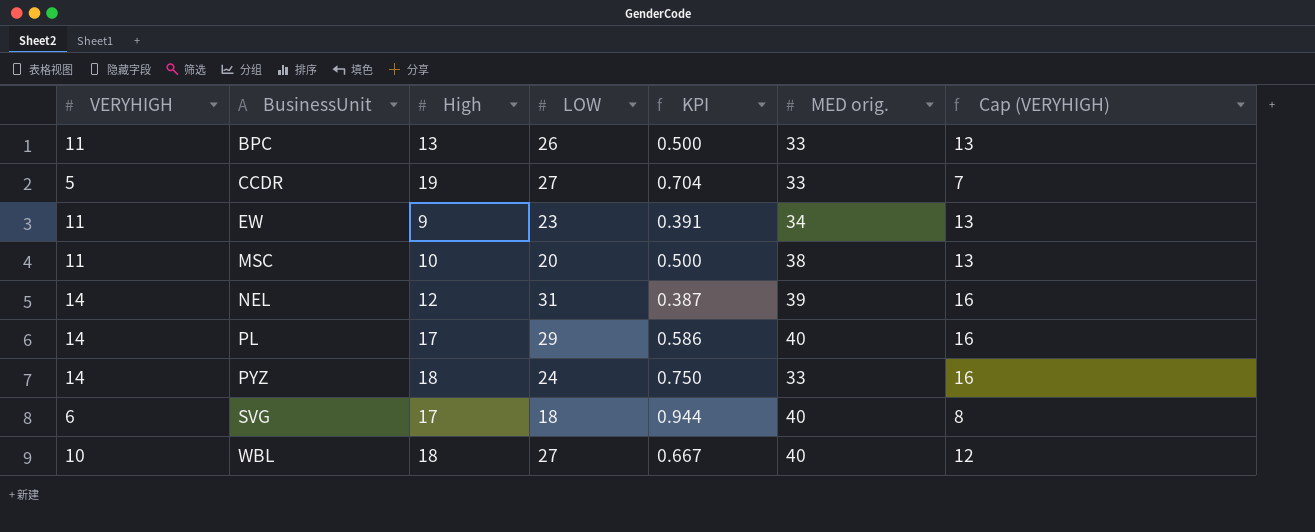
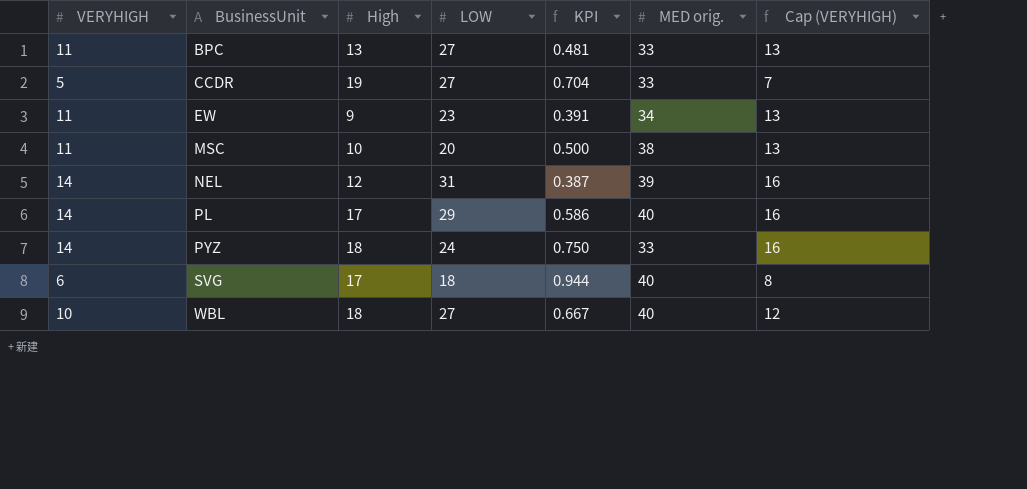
BPC | LOW: 26 -> 27
BPC | KPI: 0.500 -> 0.481

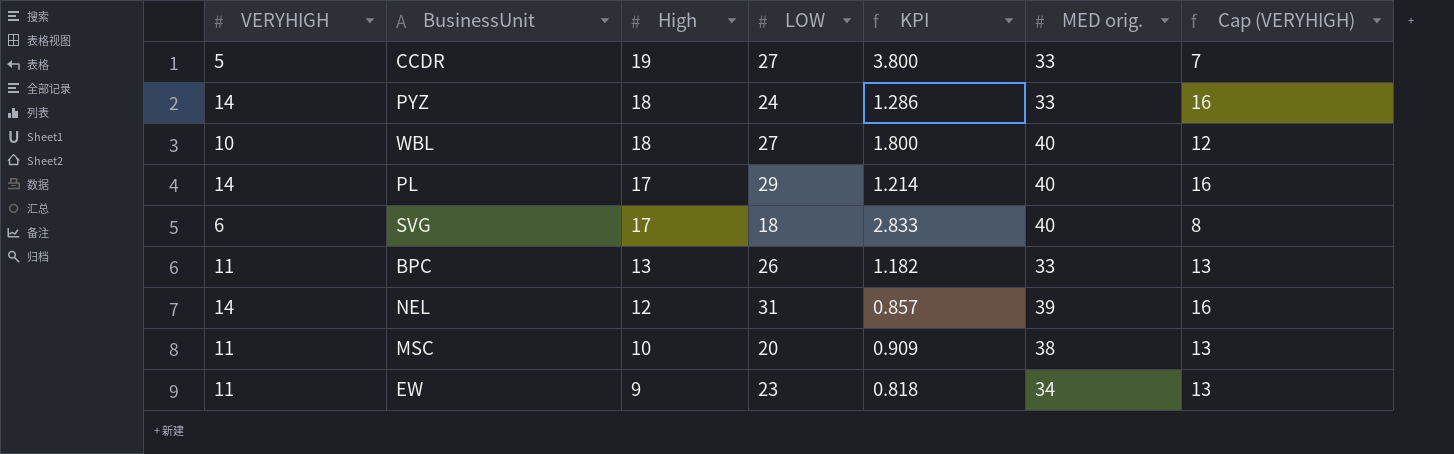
row order: BusinessUnit ascending -> High descending
column KPI | formula: [High] / [LOW] -> [High] / [VERYHIGH]
BPC | LOW: 27 -> 26

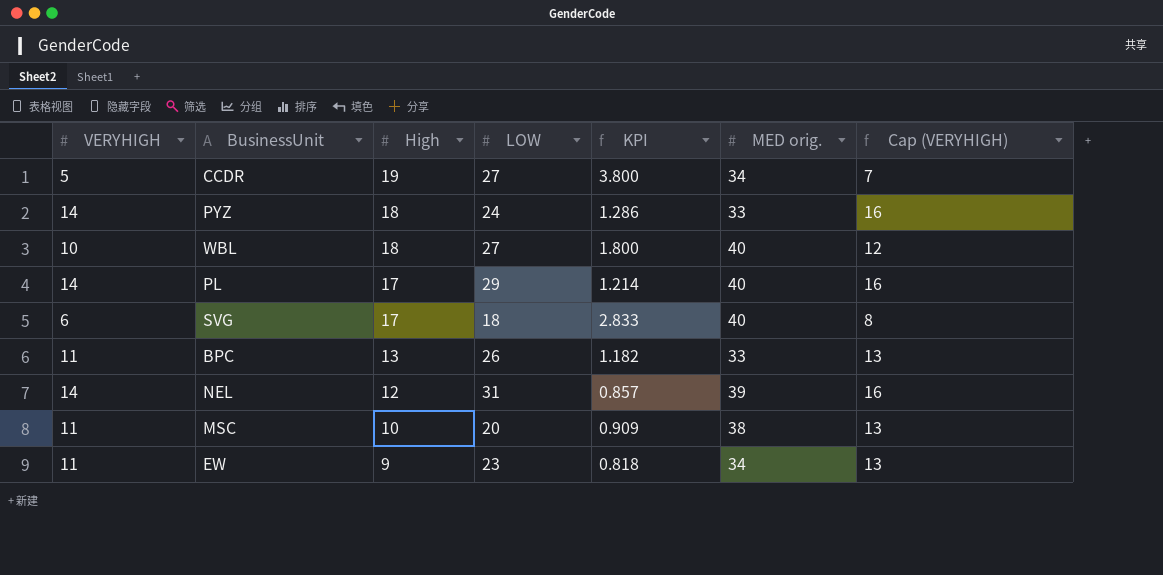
CCDR | MED orig.: 33 -> 34

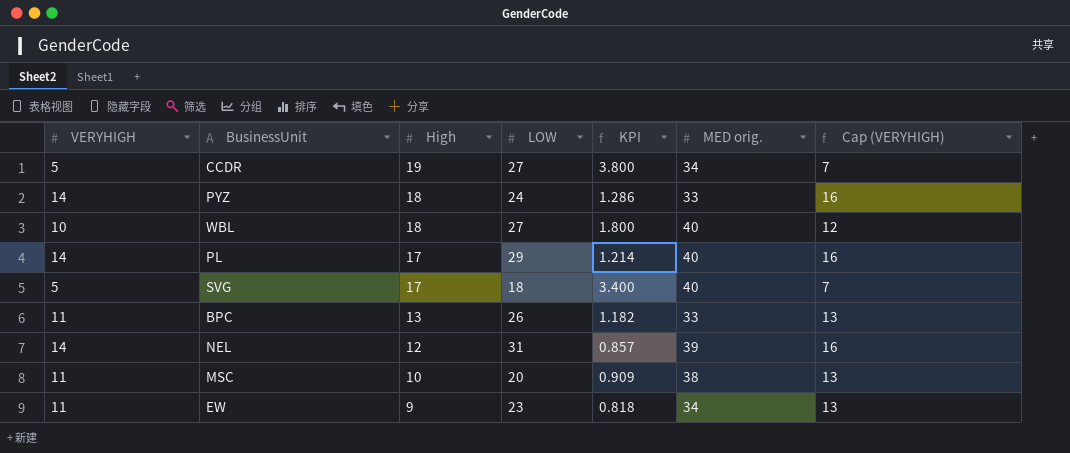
SVG | VERYHIGH: 6 -> 5
SVG | KPI: 2.833 -> 3.400
SVG | Cap (VERYHIGH): 8 -> 7

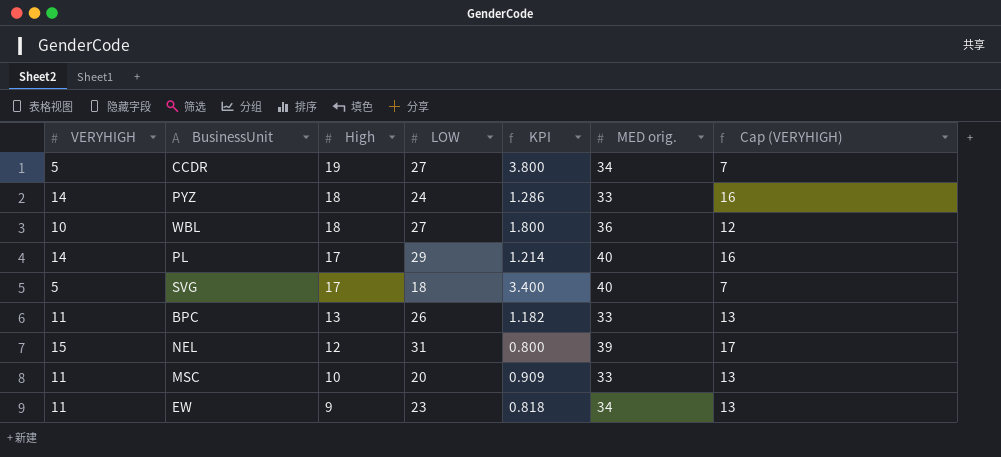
WBL | MED orig.: 40 -> 36
NEL | VERYHIGH: 14 -> 15
NEL | KPI: 0.857 -> 0.800
NEL | Cap (VERYHIGH): 16 -> 17
MSC | MED orig.: 38 -> 33

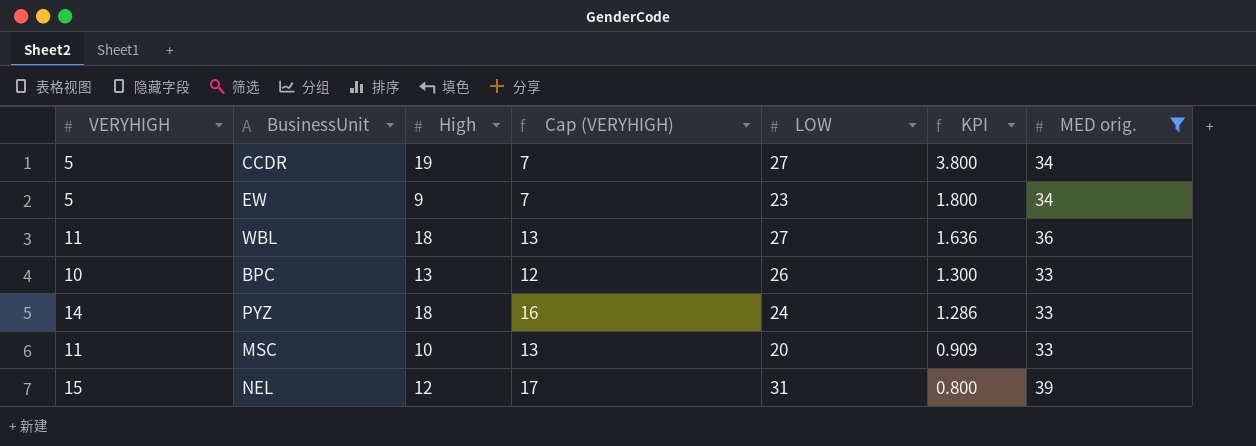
filter: none -> MED orig. != 40
row order: High descending -> KPI descending
column Cap (VERYHIGH) | position: 7 -> 4
EW | VERYHIGH: 11 -> 5
EW | Cap (VERYHIGH): 13 -> 7
EW | KPI: 0.818 -> 1.800
WBL | VERYHIGH: 10 -> 11
WBL | Cap (VERYHIGH): 12 -> 13
WBL | KPI: 1.800 -> 1.636
BPC | VERYHIGH: 11 -> 10
BPC | Cap (VERYHIGH): 13 -> 12
BPC | KPI: 1.182 -> 1.300

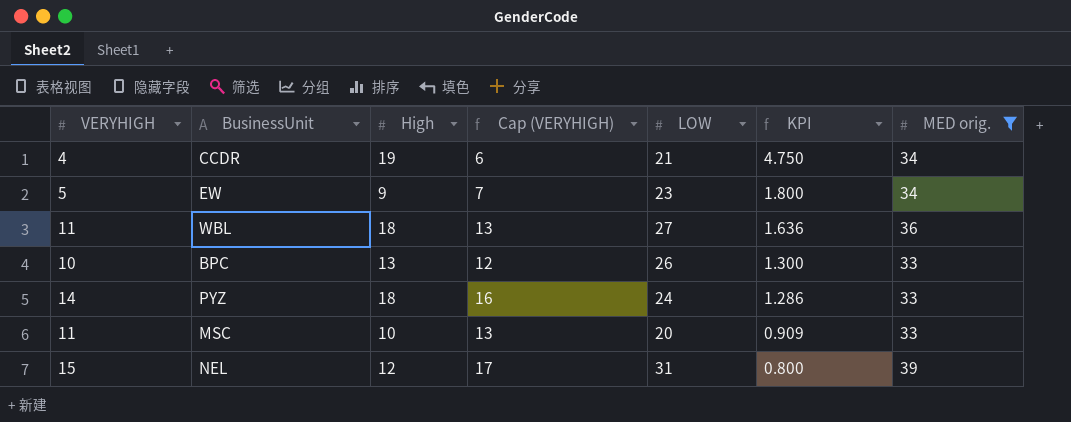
CCDR | VERYHIGH: 5 -> 4
CCDR | Cap (VERYHIGH): 7 -> 6
CCDR | LOW: 27 -> 21
CCDR | KPI: 3.800 -> 4.750

